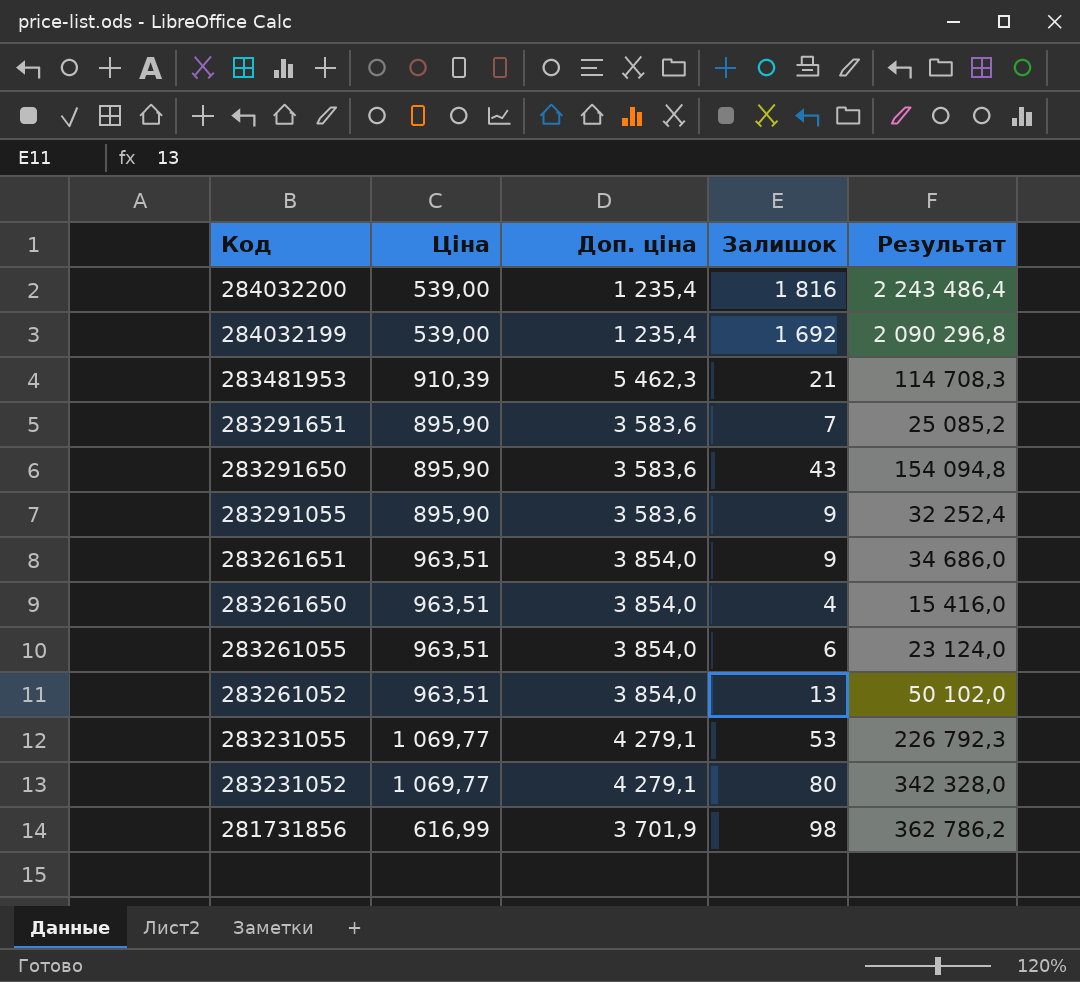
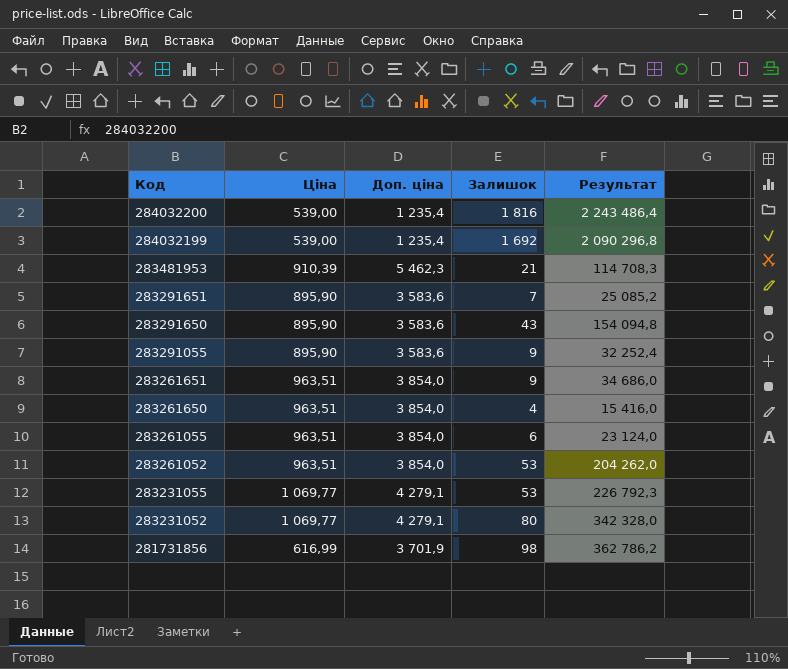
283261052 | Залишок: 13 -> 53
283261052 | Результат: 50 102,0 -> 204 262,0

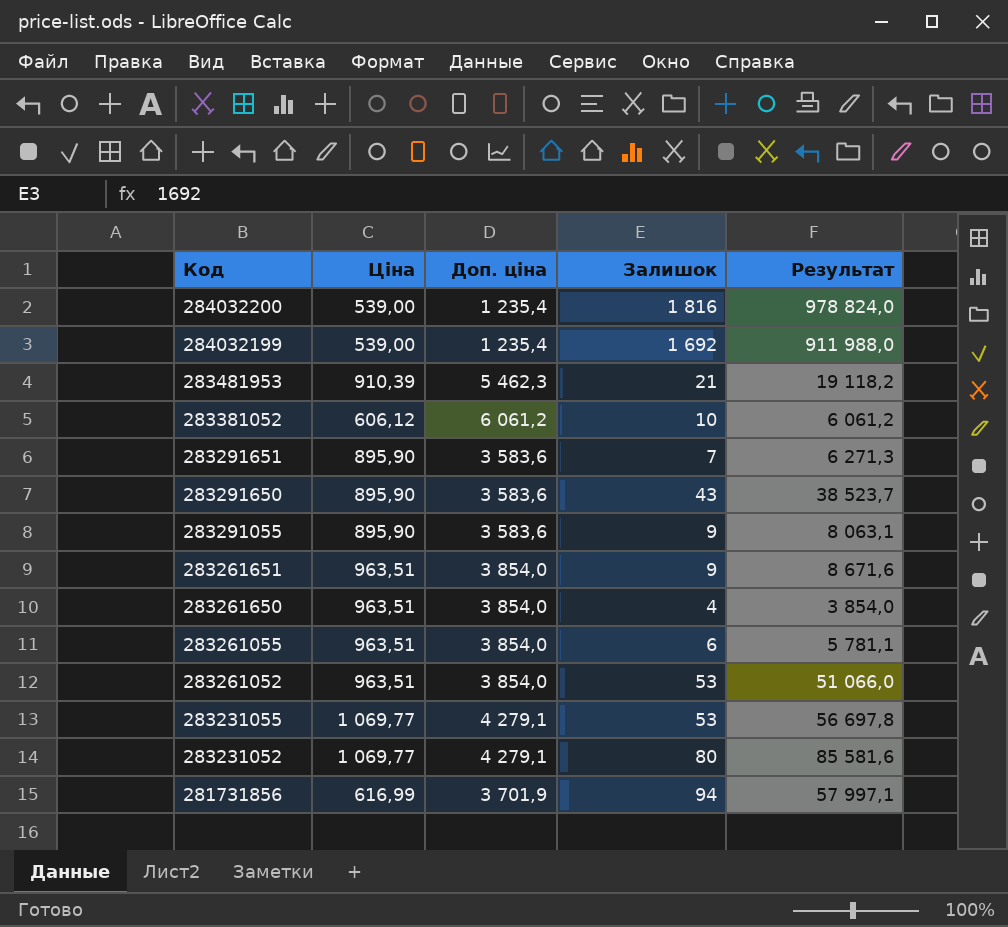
column Результат | formula: [Доп. ціна] * [Залишок] -> [Ціна] * [Залишок]
row 283381052: none -> 606,12 | 6 061,2 | 10 | 6 061,2
281731856 | Залишок: 98 -> 94

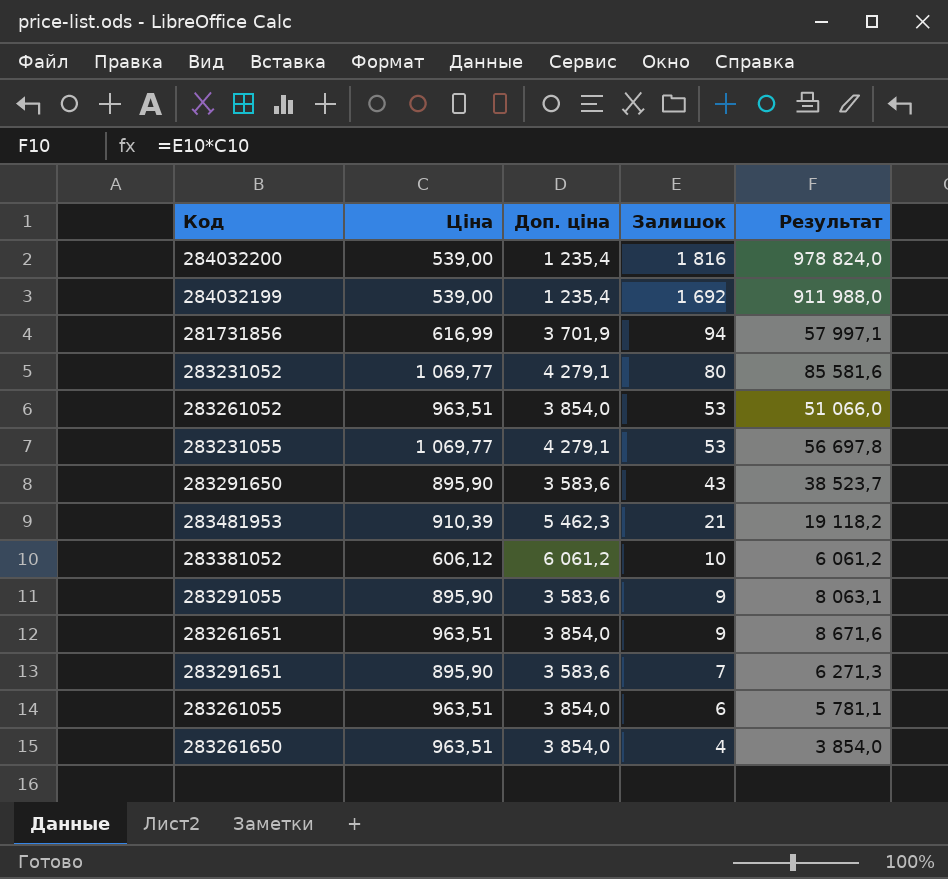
row order: Код descending -> Залишок descending

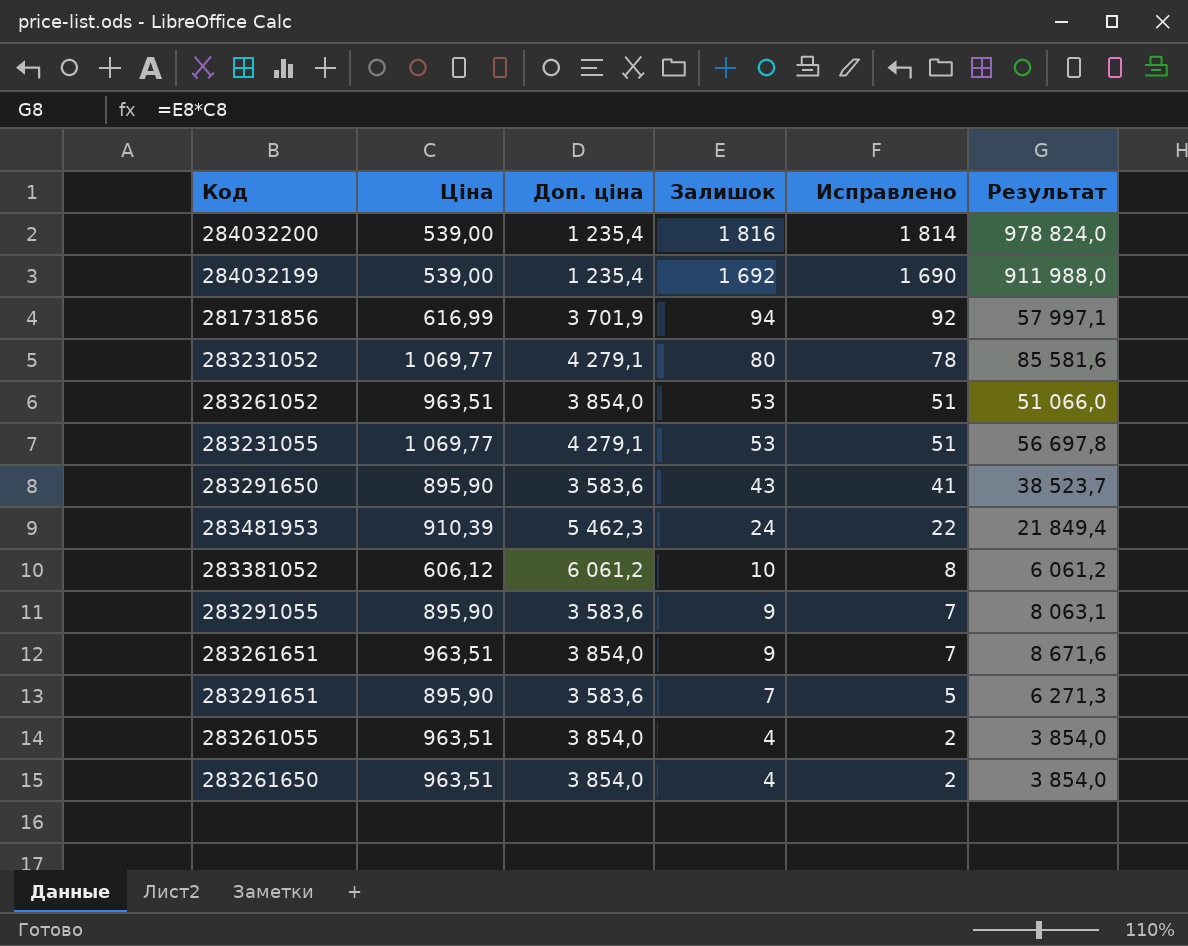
column Исправлено | formula: none -> [Залишок] - 2
283481953 | Залишок: 21 -> 24
283481953 | Результат: 19 118,2 -> 21 849,4
283261055 | Залишок: 6 -> 4
283261055 | Результат: 5 781,1 -> 3 854,0

